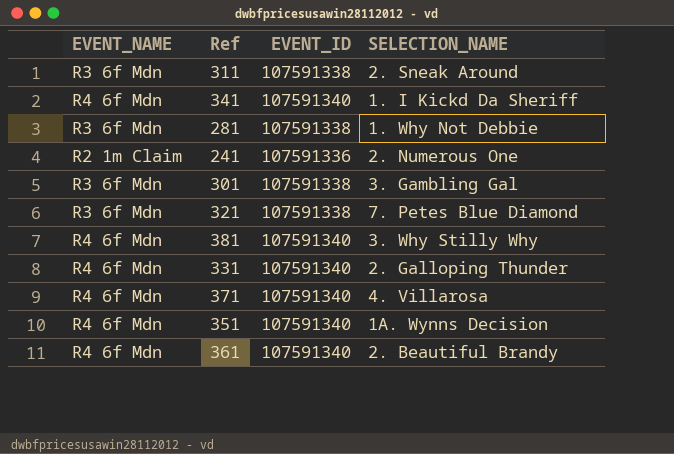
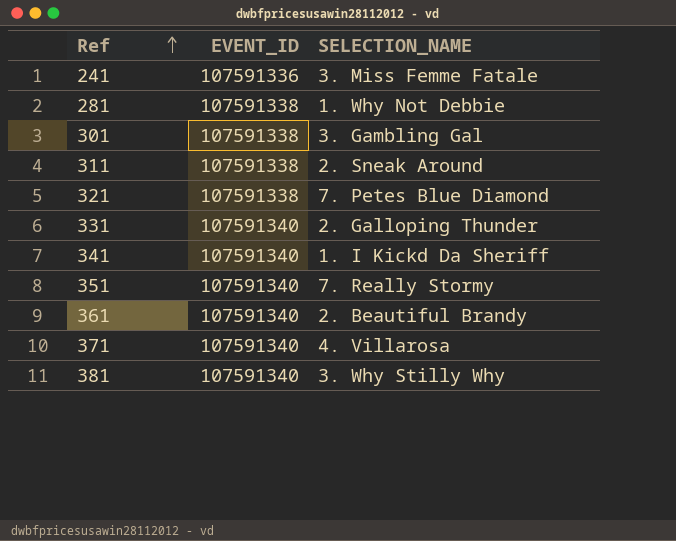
row order: none -> Ref ascending
column EVENT_NAME | position: 1 -> none
241 | SELECTION_NAME: 2. Numerous One -> 3. Miss Femme Fatale
351 | SELECTION_NAME: 1A. Wynns Decision -> 7. Really Stormy

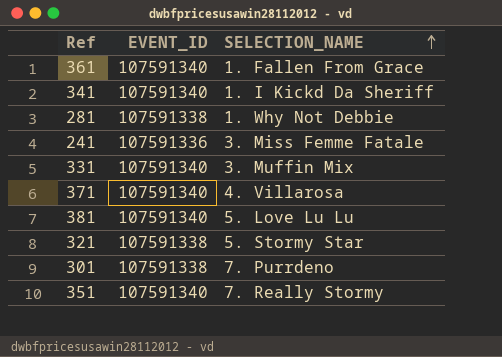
row order: Ref ascending -> SELECTION_NAME ascending
row 311: 107591338 | 2. Sneak Around -> none
361 | SELECTION_NAME: 2. Beautiful Brandy -> 1. Fallen From Grace
331 | SELECTION_NAME: 2. Galloping Thunder -> 3. Muffin Mix
381 | SELECTION_NAME: 3. Why Stilly Why -> 5. Love Lu Lu
321 | SELECTION_NAME: 7. Petes Blue Diamond -> 5. Stormy Star
301 | SELECTION_NAME: 3. Gambling Gal -> 7. Purrdeno

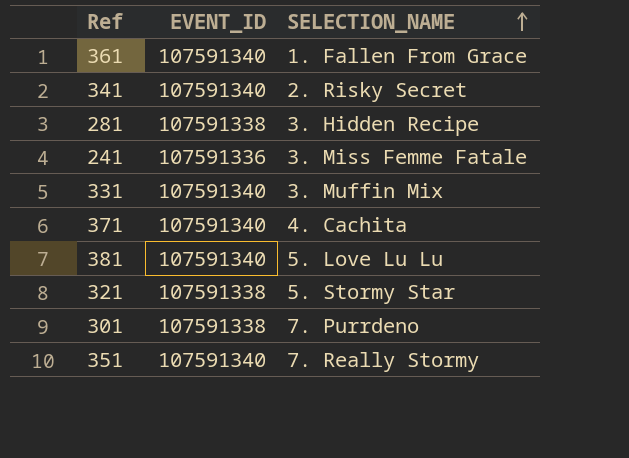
341 | SELECTION_NAME: 1. I Kickd Da Sheriff -> 2. Risky Secret
281 | SELECTION_NAME: 1. Why Not Debbie -> 3. Hidden Recipe
371 | SELECTION_NAME: 4. Villarosa -> 4. Cachita

